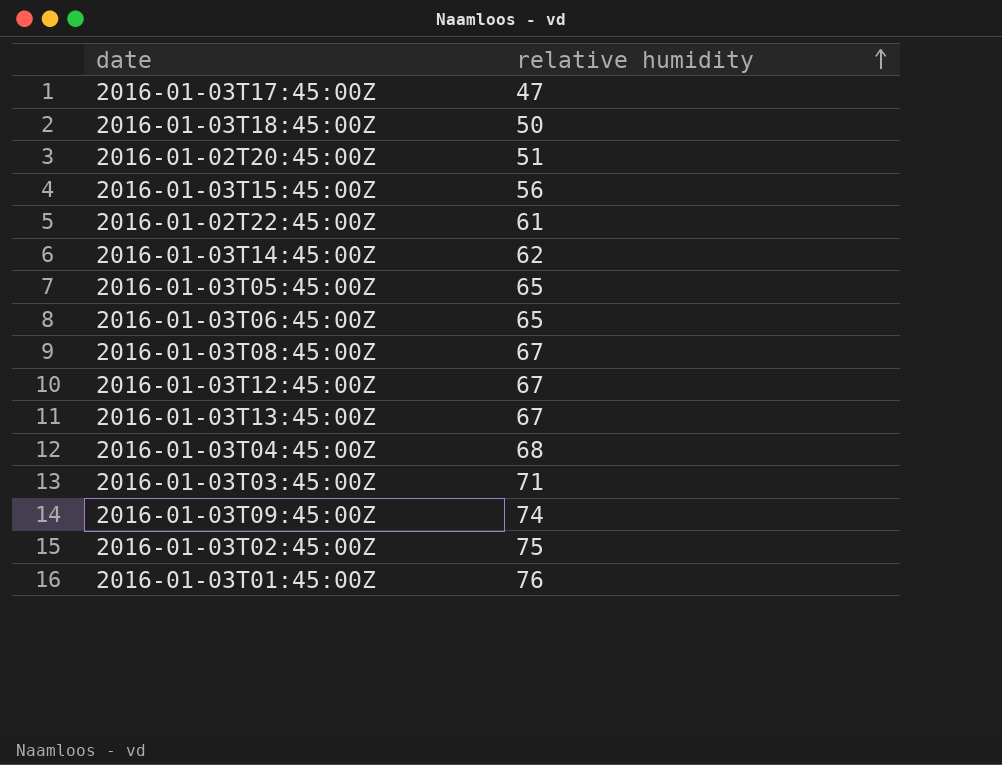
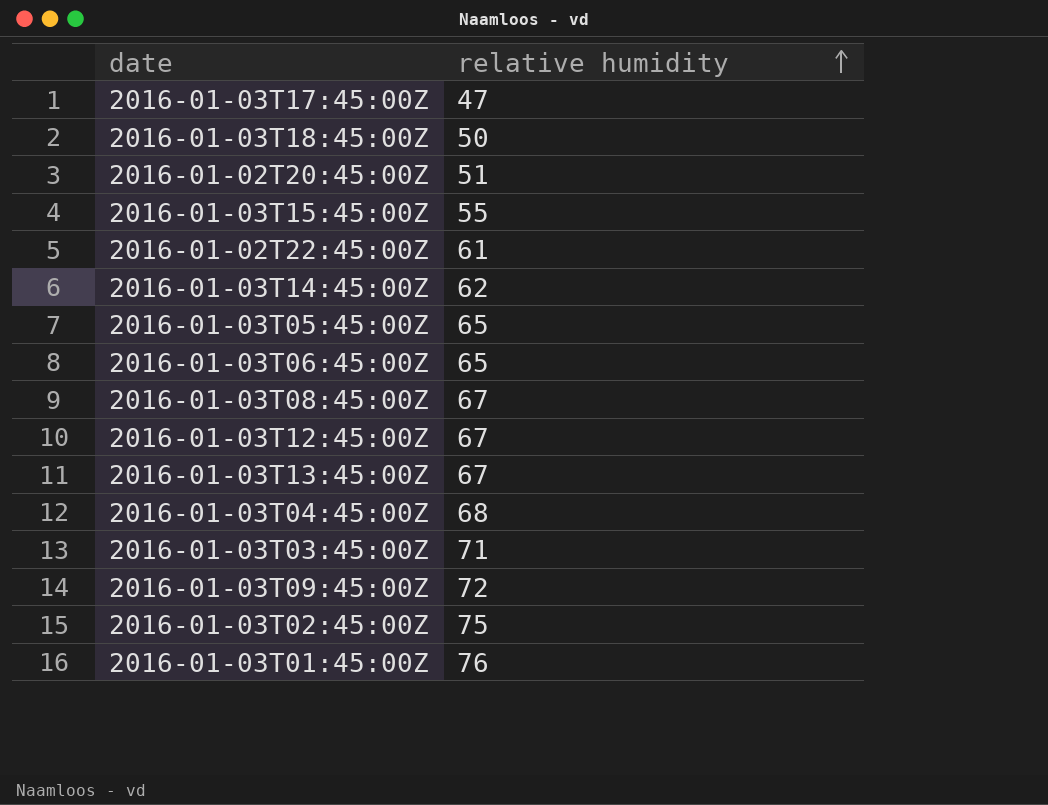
2016-01-03T15:45:00Z | relative humidity: 56 -> 55
2016-01-03T09:45:00Z | relative humidity: 74 -> 72

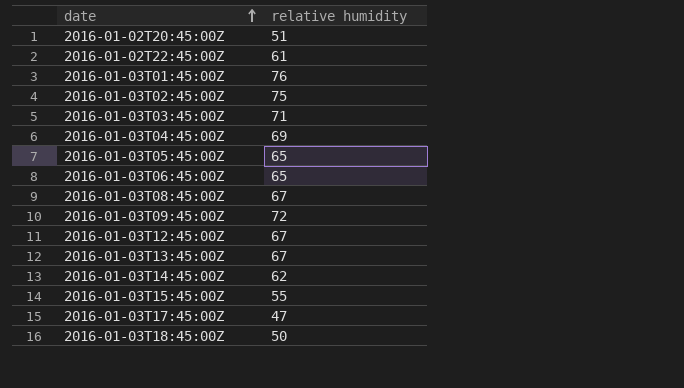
row order: relative humidity ascending -> date ascending
2016-01-03T04:45:00Z | relative humidity: 68 -> 69

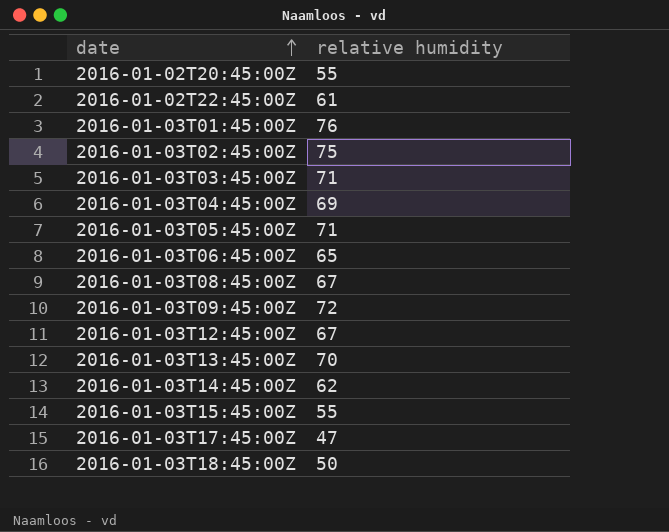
2016-01-02T20:45:00Z | relative humidity: 51 -> 55
2016-01-03T05:45:00Z | relative humidity: 65 -> 71
2016-01-03T13:45:00Z | relative humidity: 67 -> 70

